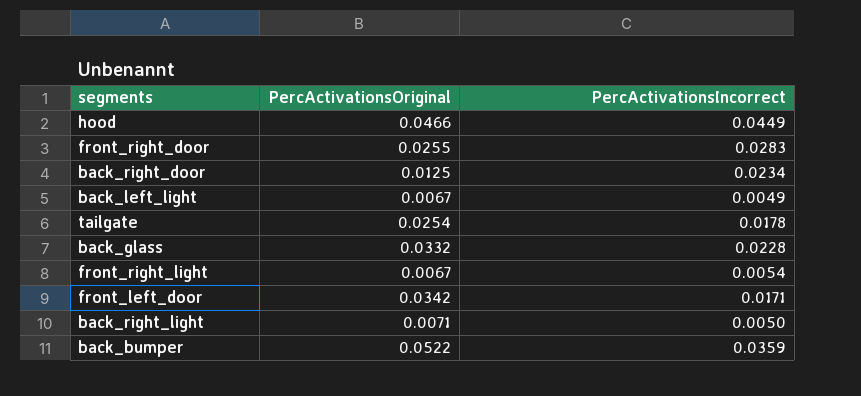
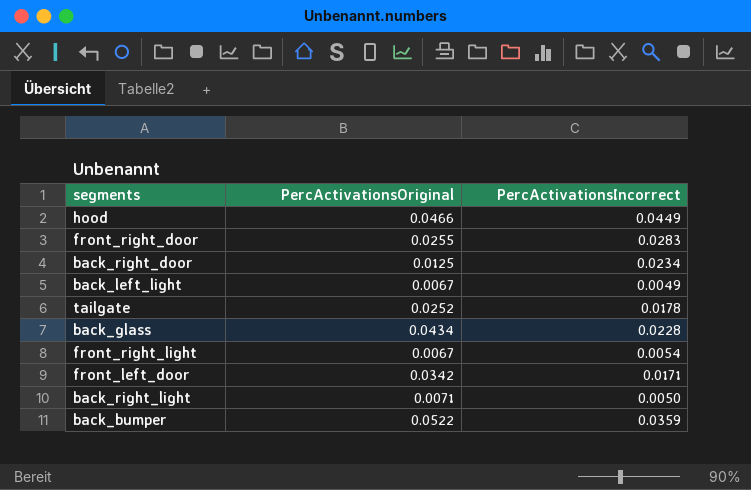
tailgate | PercActivationsOriginal: 0.0254 -> 0.0252
back_glass | PercActivationsOriginal: 0.0332 -> 0.0434

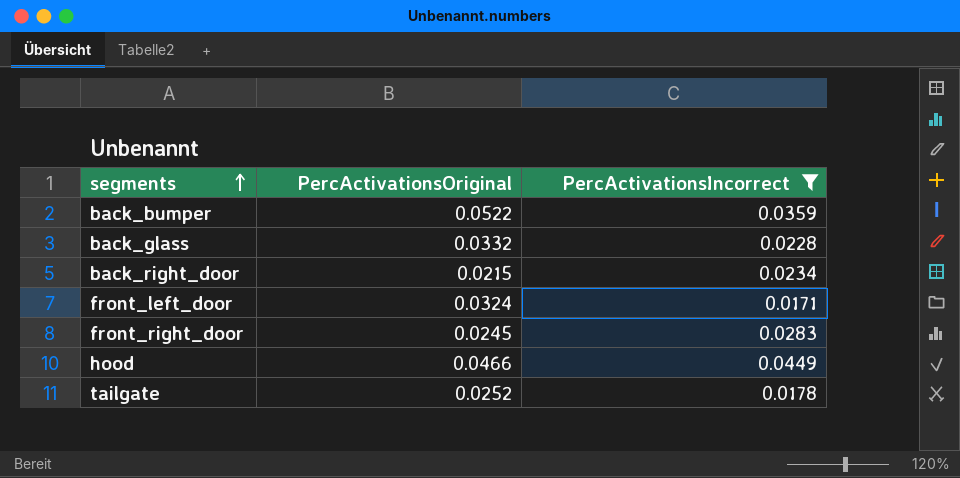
filter: none -> PercActivationsIncorrect >= 0.0171
row order: none -> segments ascending
back_glass | PercActivationsOriginal: 0.0434 -> 0.0332
back_right_door | PercActivationsOriginal: 0.0125 -> 0.0215
front_left_door | PercActivationsOriginal: 0.0342 -> 0.0324
front_right_door | PercActivationsOriginal: 0.0255 -> 0.0245

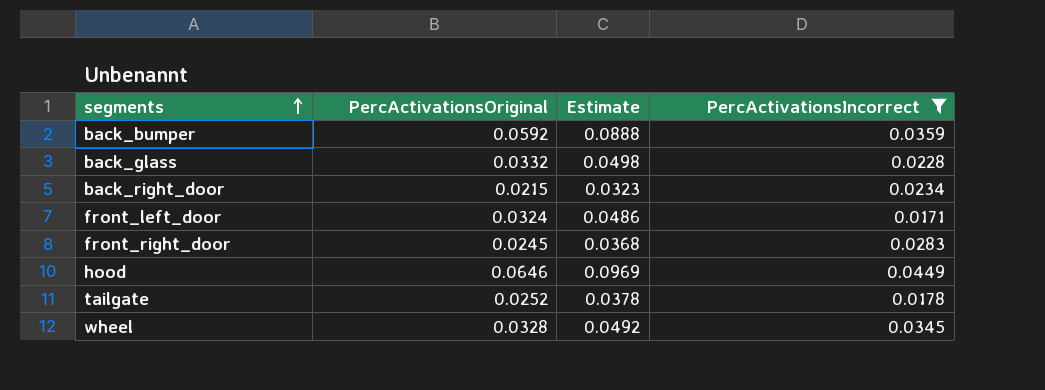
column Estimate | formula: none -> [PercActivationsOriginal] * 1.5
back_bumper | PercActivationsOriginal: 0.0522 -> 0.0592
hood | PercActivationsOriginal: 0.0466 -> 0.0646
row wheel: none -> 0.0328 | 0.0492 | 0.0345

